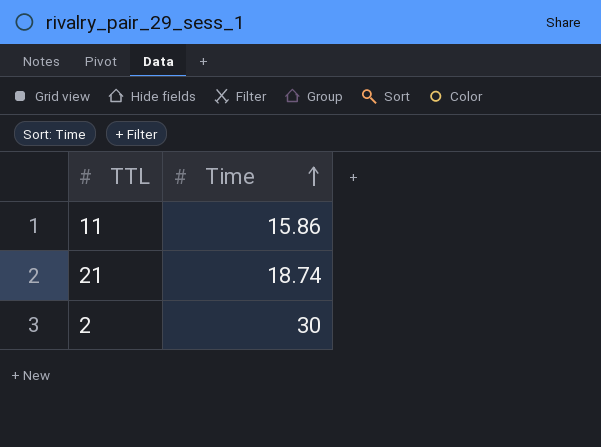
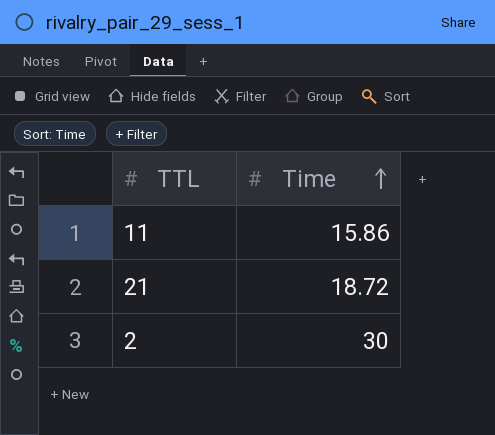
21 | Time: 18.74 -> 18.72

